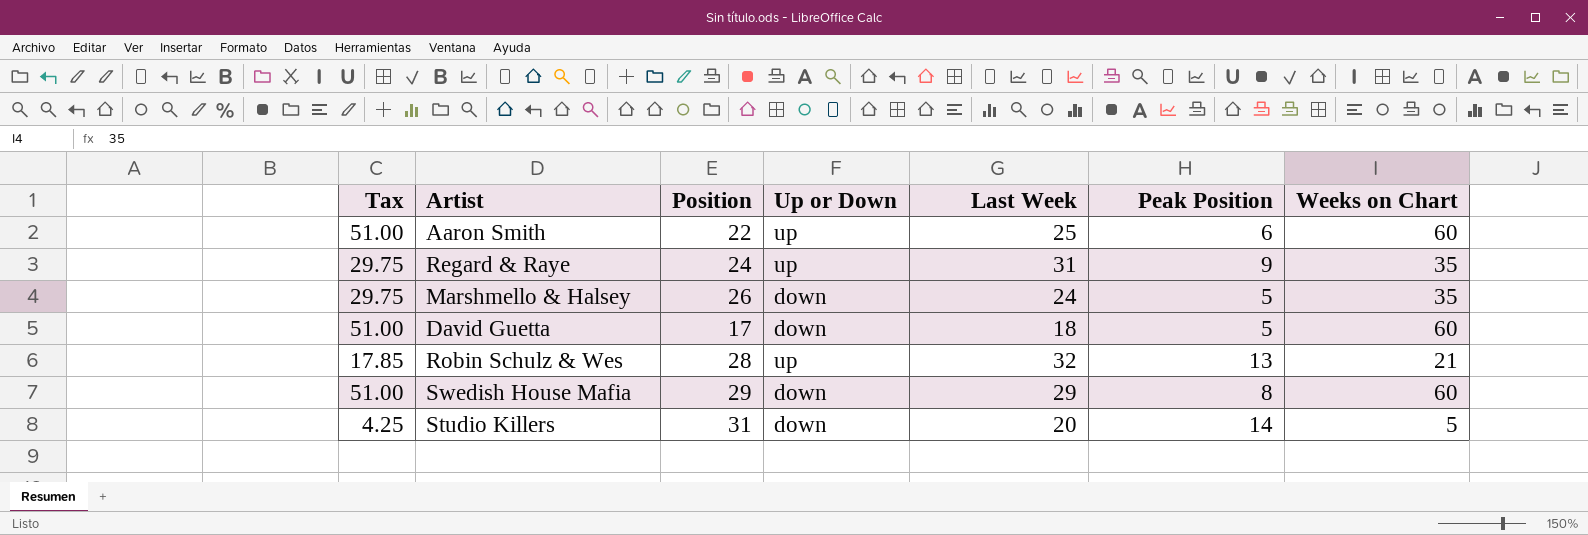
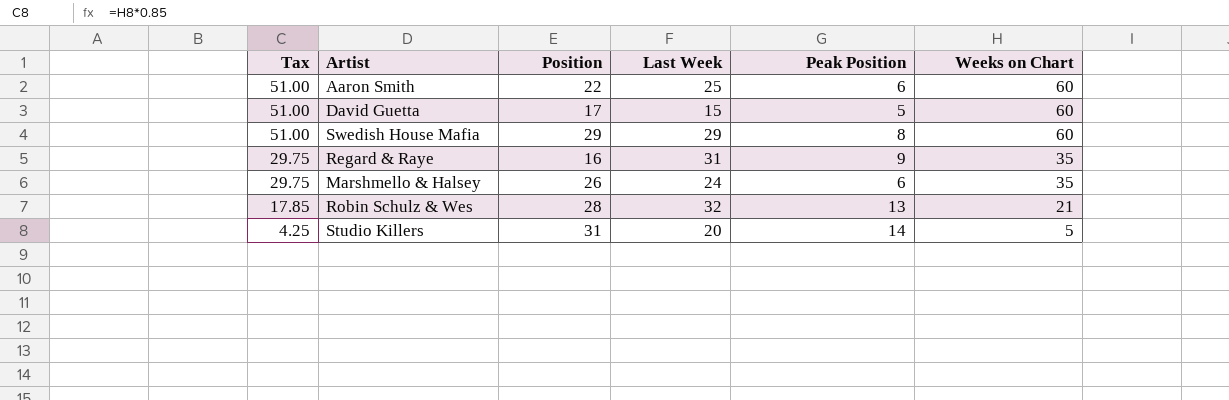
row order: none -> Tax descending
column Up or Down | position: 4 -> none
David Guetta | Last Week: 18 -> 15
Regard & Raye | Position: 24 -> 16
Marshmello & Halsey | Peak Position: 5 -> 6

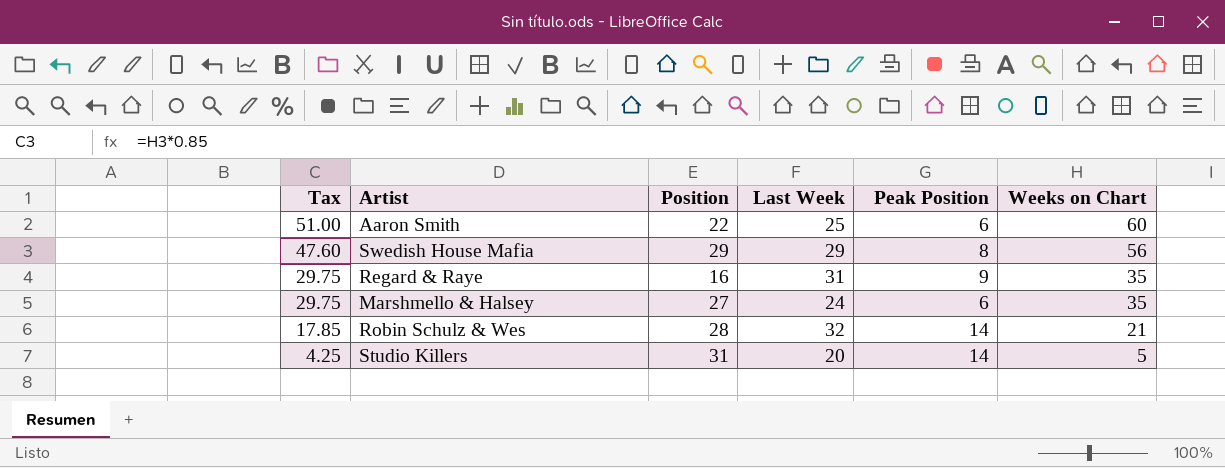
row David Guetta: 51.00 | 17 | 15 | 5 | 60 -> none
Swedish House Mafia | Tax: 51.00 -> 47.60
Swedish House Mafia | Weeks on Chart: 60 -> 56
Marshmello & Halsey | Position: 26 -> 27
Robin Schulz & Wes | Peak Position: 13 -> 14

